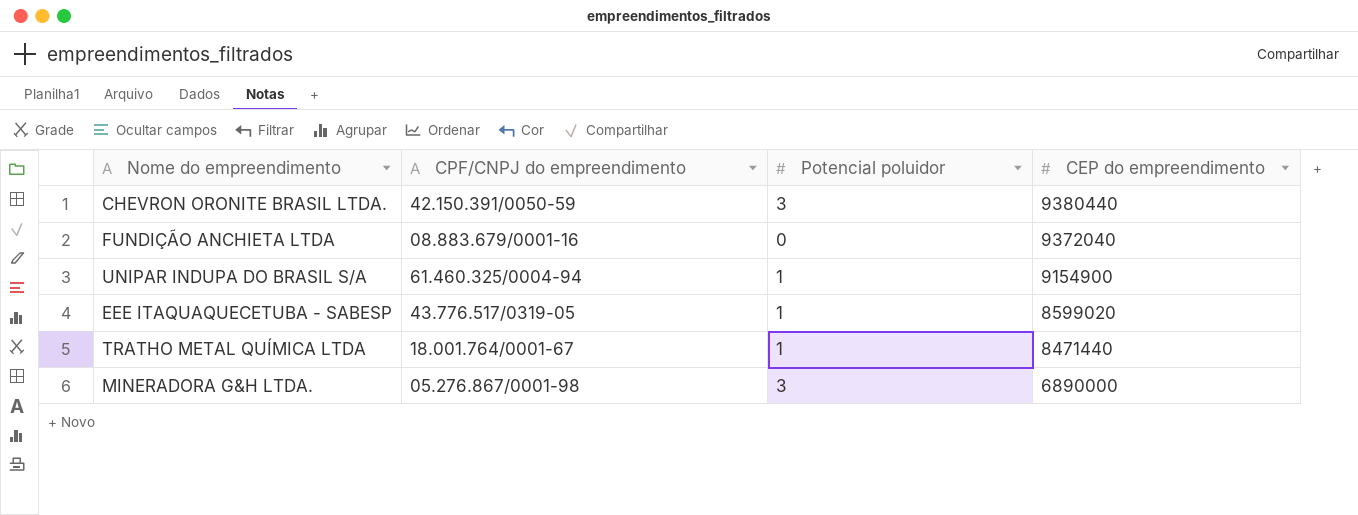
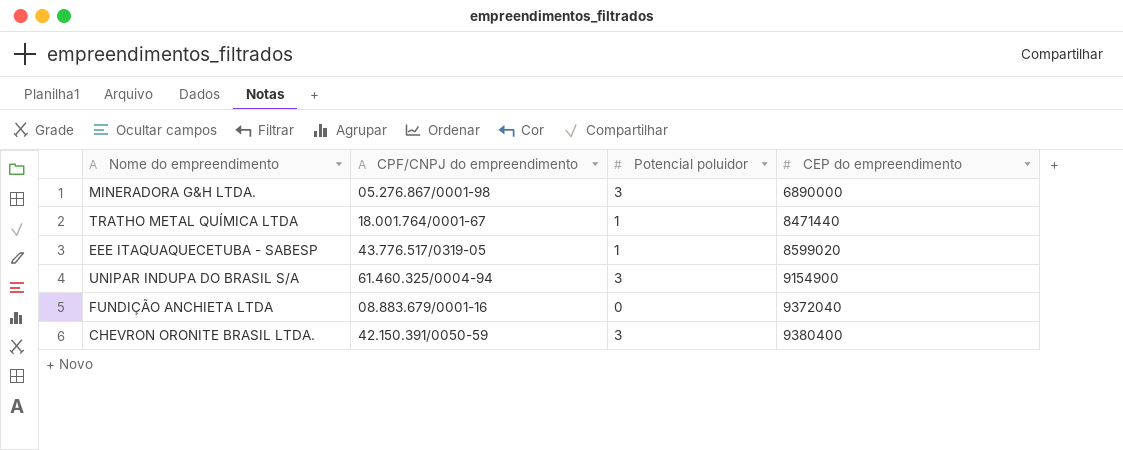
row order: CEP do empreendimento descending -> CEP do empreendimento ascending
UNIPAR INDUPA DO BRASIL S/A | Potencial poluidor: 1 -> 3
CHEVRON ORONITE BRASIL LTDA. | CEP do empreendimento: 9380440 -> 9380400

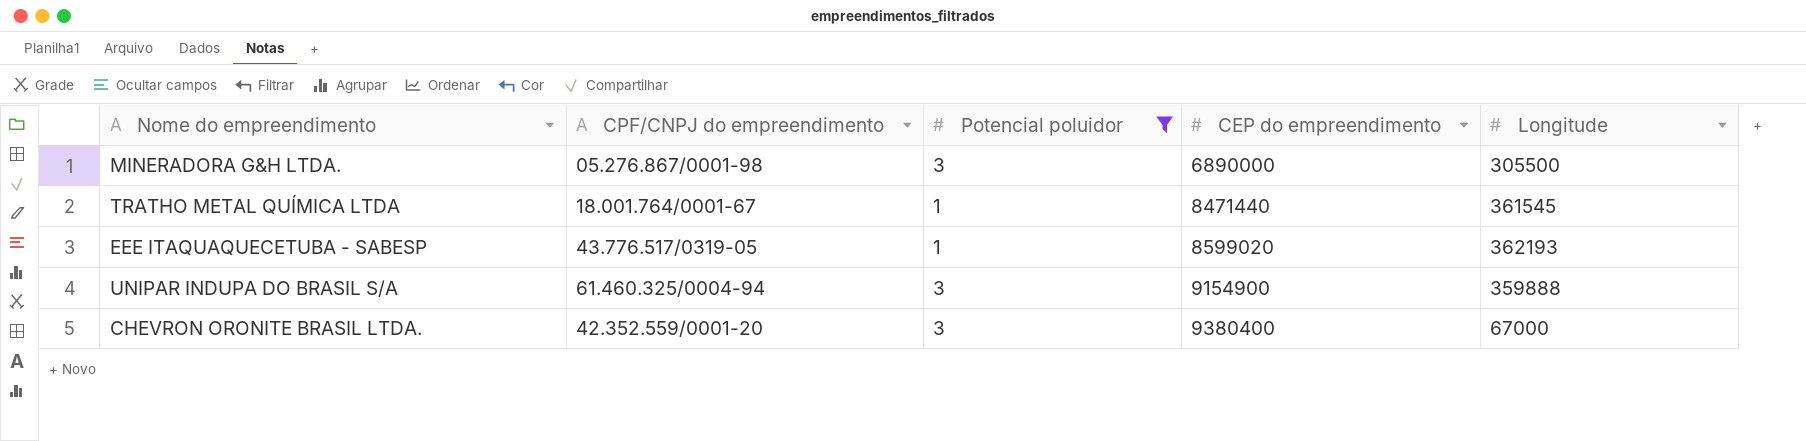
filter: none -> Potencial poluidor != 0
column Longitude | position: none -> 5
CHEVRON ORONITE BRASIL LTDA. | CPF/CNPJ do empreendimento: 42.150.391/0050-59 -> 42.352.559/0001-20

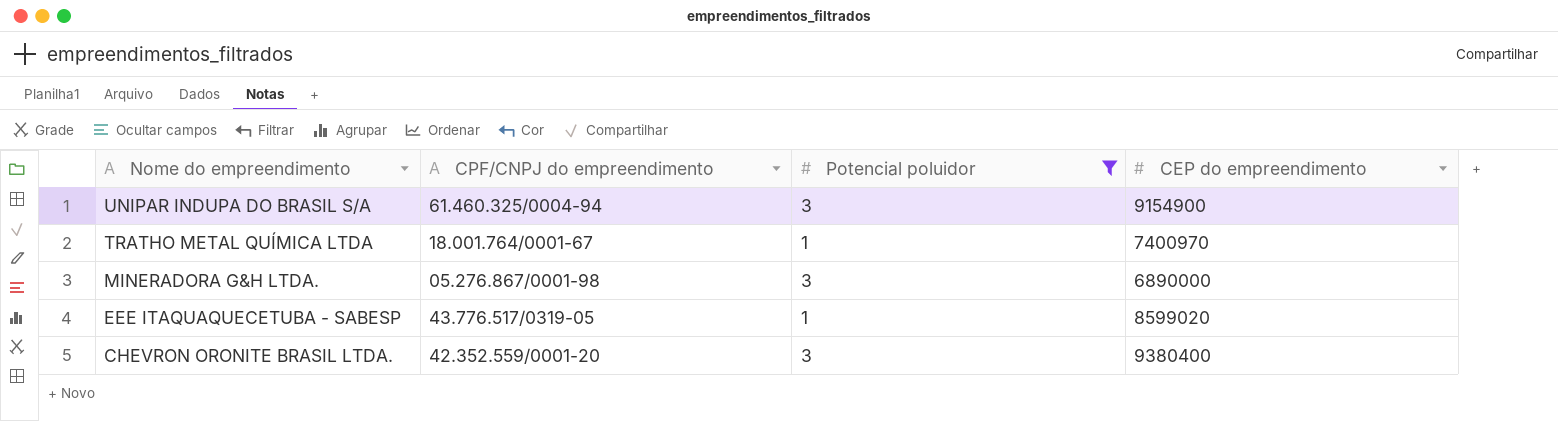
row order: CEP do empreendimento ascending -> Nome do empreendimento descending
column Longitude | position: 5 -> none
TRATHO METAL QUÍMICA LTDA | CEP do empreendimento: 8471440 -> 7400970

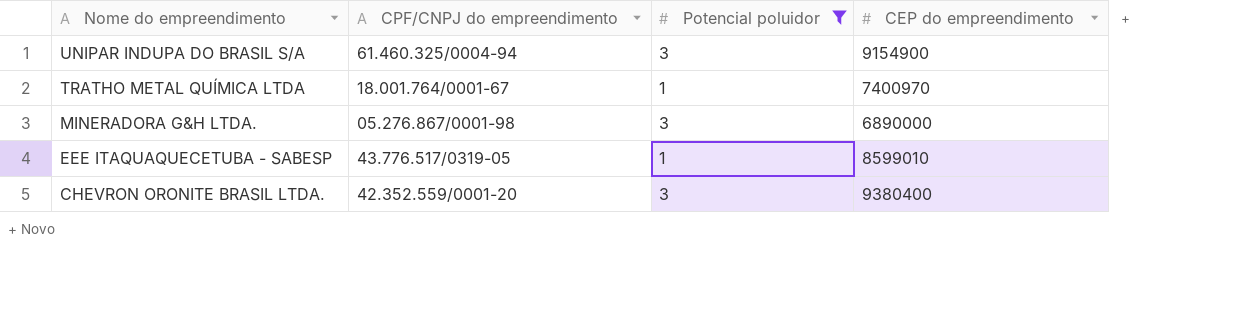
EEE ITAQUAQUECETUBA - SABESP | CEP do empreendimento: 8599020 -> 8599010

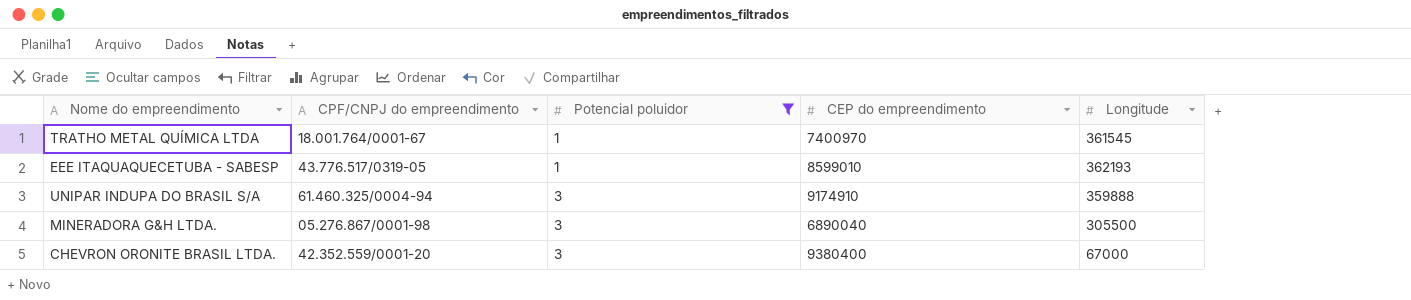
row order: Nome do empreendimento descending -> Potencial poluidor ascending
column Longitude | position: none -> 5
UNIPAR INDUPA DO BRASIL S/A | CEP do empreendimento: 9154900 -> 9174910
MINERADORA G&H LTDA. | CEP do empreendimento: 6890000 -> 6890040

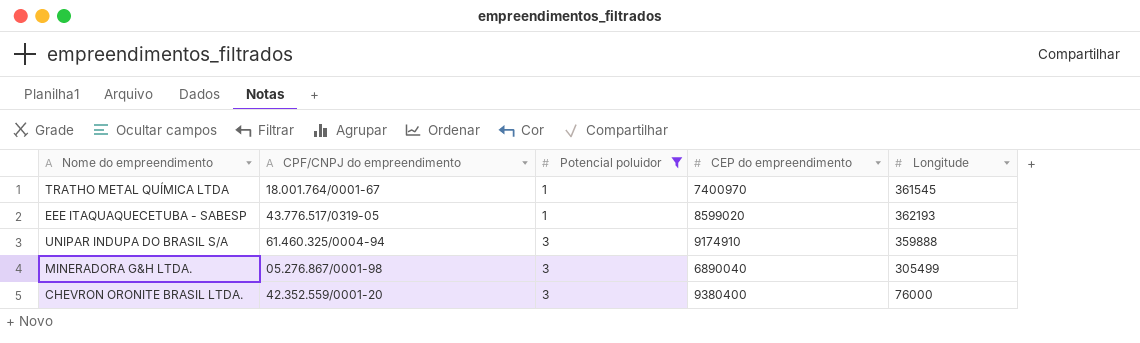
EEE ITAQUAQUECETUBA - SABESP | CEP do empreendimento: 8599010 -> 8599020
MINERADORA G&H LTDA. | Longitude: 305500 -> 305499
CHEVRON ORONITE BRASIL LTDA. | Longitude: 67000 -> 76000

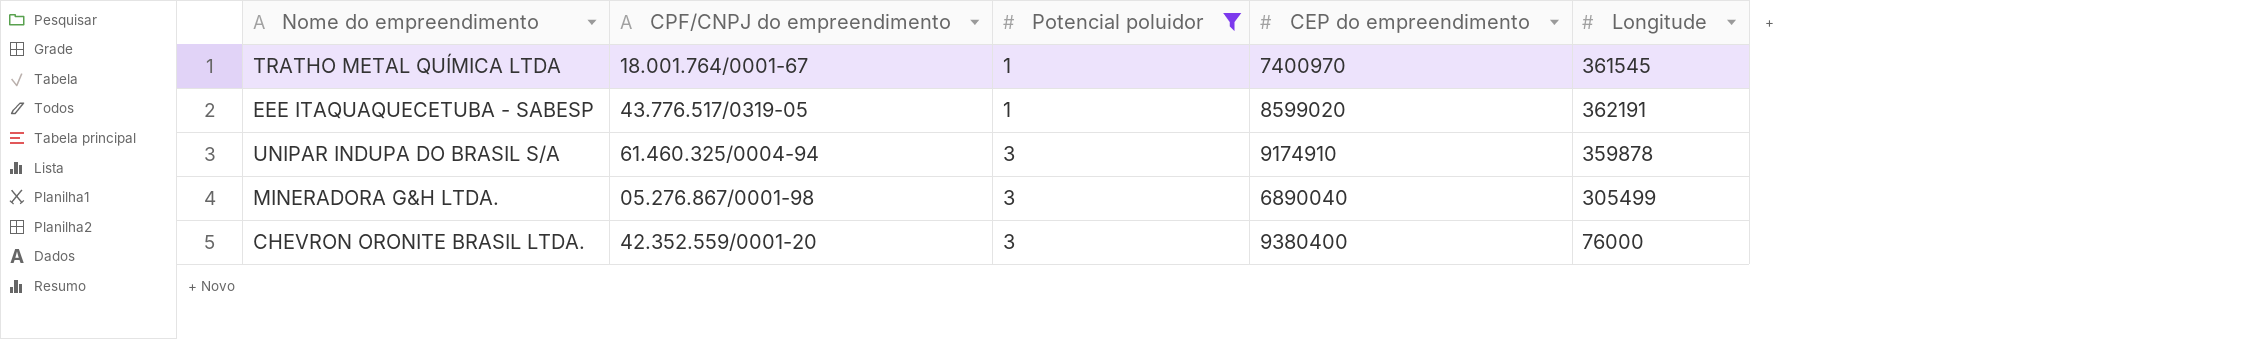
EEE ITAQUAQUECETUBA - SABESP | Longitude: 362193 -> 362191
UNIPAR INDUPA DO BRASIL S/A | Longitude: 359888 -> 359878

